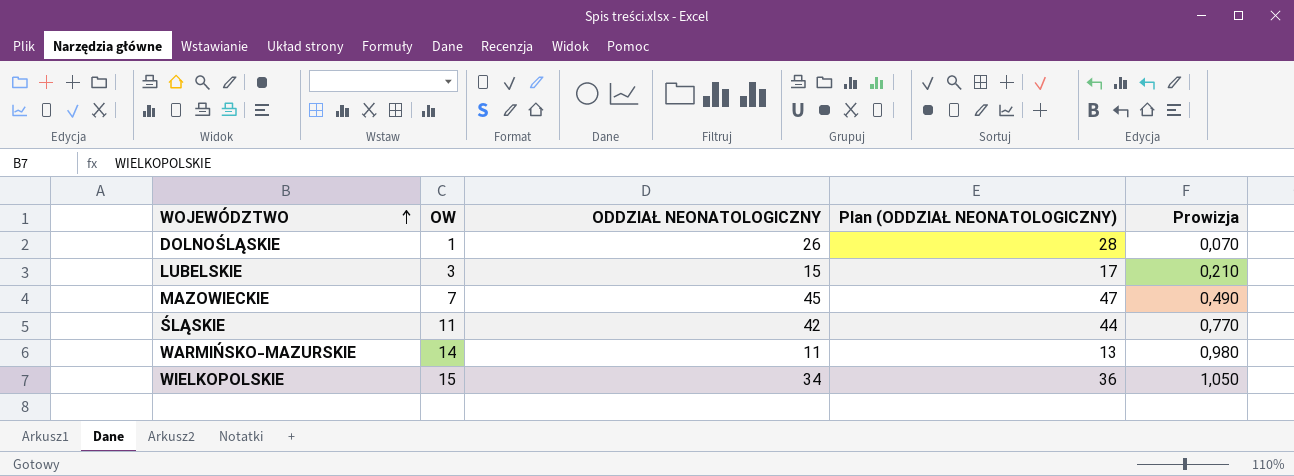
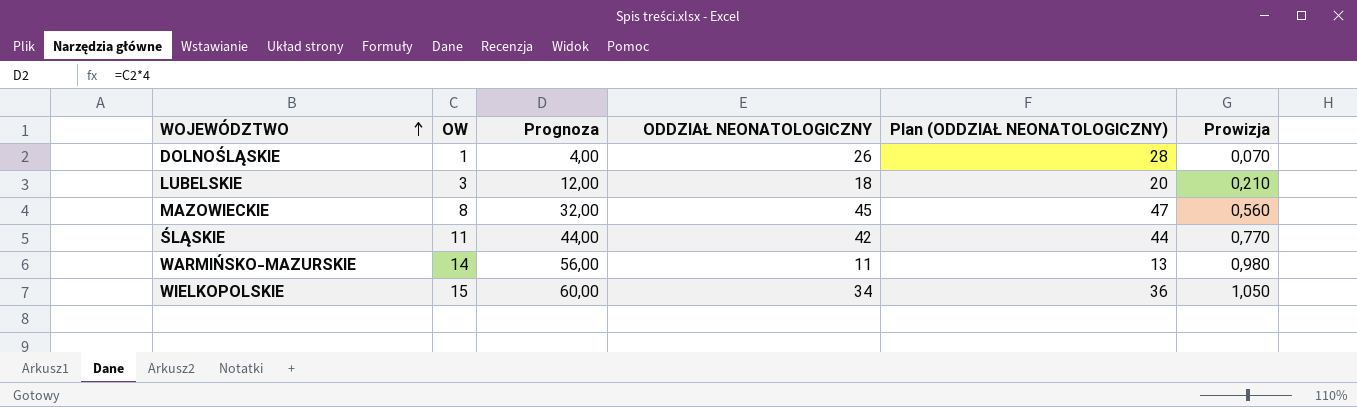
column Prognoza | formula: none -> [OW] * 4
LUBELSKIE | ODDZIAŁ NEONATOLOGICZNY: 15 -> 18
LUBELSKIE | Plan (ODDZIAŁ NEONATOLOGICZNY): 17 -> 20
MAZOWIECKIE | OW: 7 -> 8
MAZOWIECKIE | Prowizja: 0,490 -> 0,560

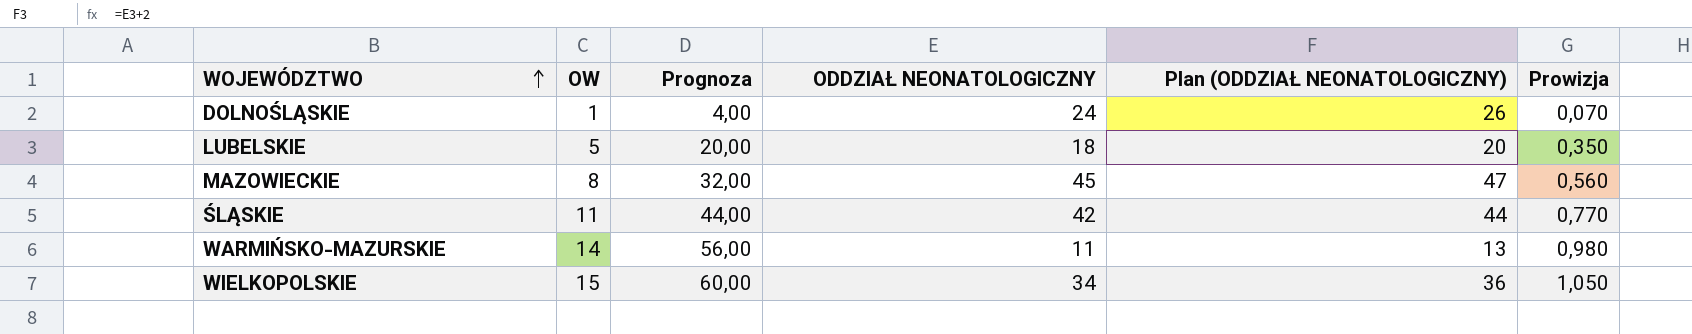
DOLNOŚLĄSKIE | ODDZIAŁ NEONATOLOGICZNY: 26 -> 24
DOLNOŚLĄSKIE | Plan (ODDZIAŁ NEONATOLOGICZNY): 28 -> 26
LUBELSKIE | OW: 3 -> 5
LUBELSKIE | Prognoza: 12,00 -> 20,00
LUBELSKIE | Prowizja: 0,210 -> 0,350

